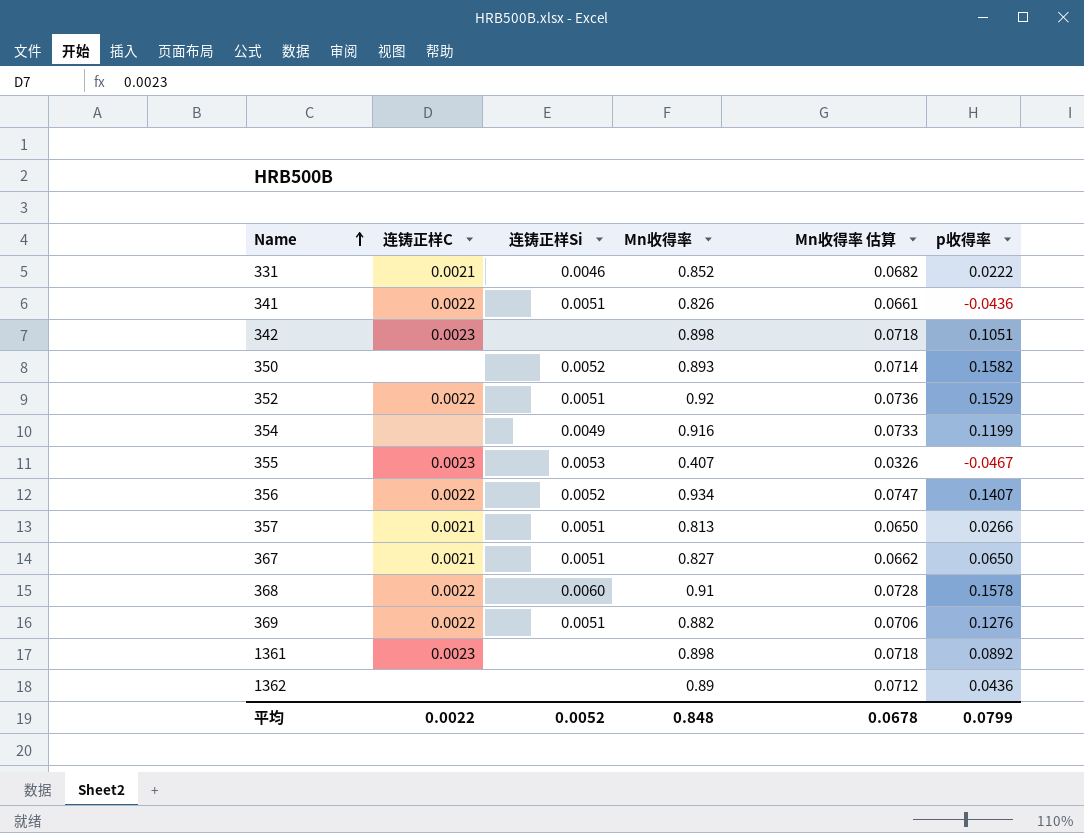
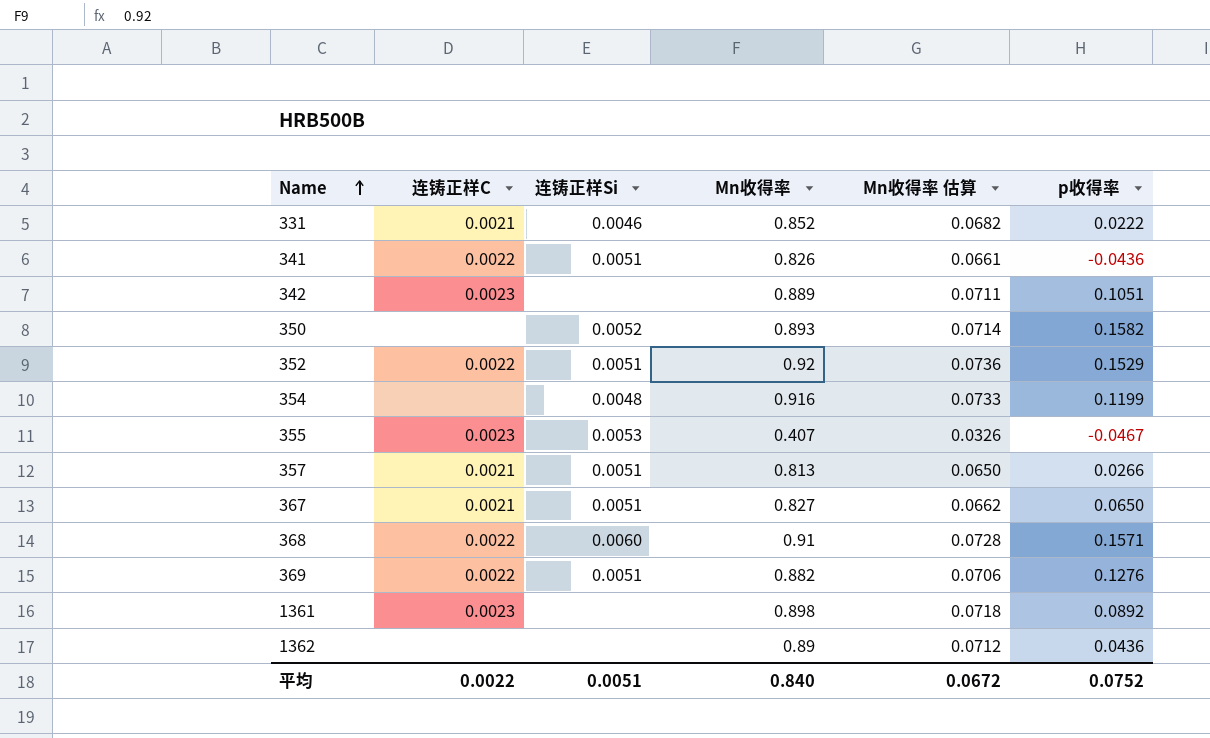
row 356: 0.0022 | 0.0052 | 0.934 | 0.0747 | 0.1407 -> none
342 | Mn收得率: 0.898 -> 0.889
342 | Mn收得率 估算: 0.0718 -> 0.0711
354 | 连铸正样Si: 0.0049 -> 0.0048
368 | p收得率: 0.1578 -> 0.1571
平均 | 连铸正样Si: 0.0052 -> 0.0051
平均 | Mn收得率: 0.848 -> 0.840
平均 | Mn收得率 估算: 0.0678 -> 0.0672
平均 | p收得率: 0.0799 -> 0.0752

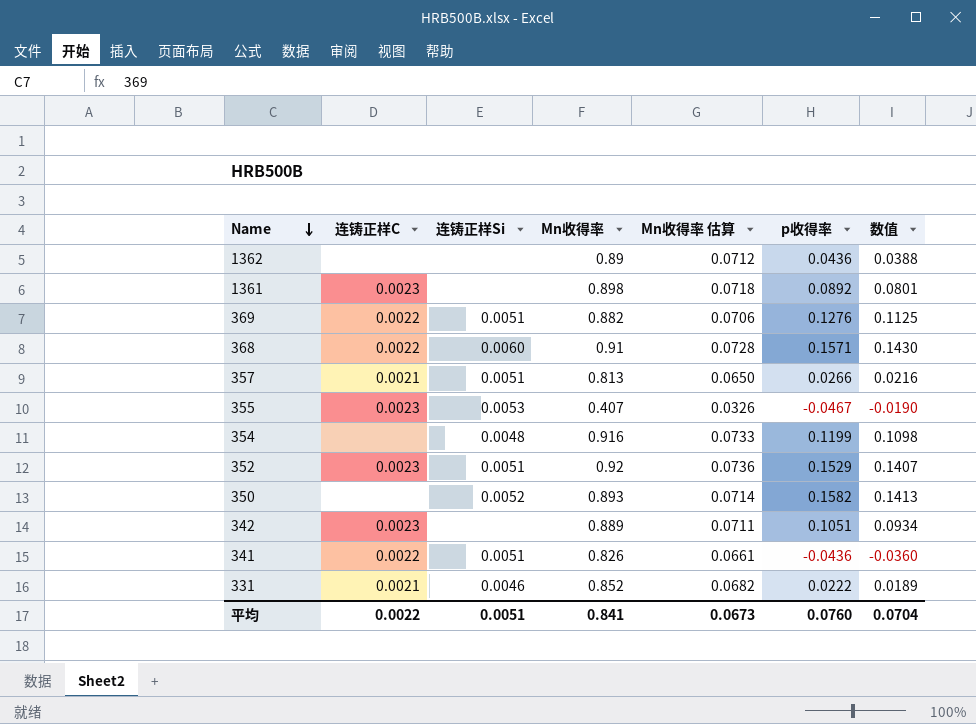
row order: Name ascending -> Name descending
column 数值 | formula: none -> [Mn收得率] * [p收得率]
row 367: 0.0021 | 0.0051 | 0.827 | 0.0662 | 0.0650 -> none
352 | 连铸正样C: 0.0022 -> 0.0023
平均 | Mn收得率: 0.840 -> 0.841
平均 | Mn收得率 估算: 0.0672 -> 0.0673
平均 | p收得率: 0.0752 -> 0.0760

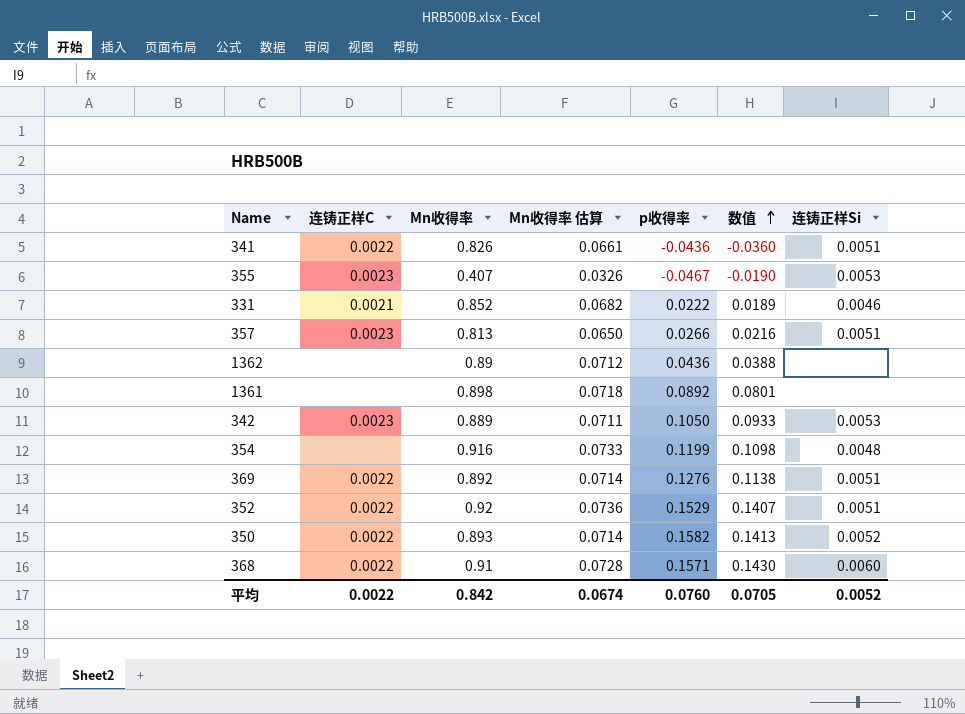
row order: Name descending -> 数值 ascending
column 连铸正样Si | position: 3 -> 7
357 | 连铸正样C: 0.0021 -> 0.0023
1361 | 连铸正样C: 0.0023 -> none
342 | p收得率: 0.1051 -> 0.1050
342 | 数值: 0.0934 -> 0.0933
342 | 连铸正样Si: none -> 0.0053
369 | Mn收得率: 0.882 -> 0.892
369 | Mn收得率 估算: 0.0706 -> 0.0714
369 | 数值: 0.1125 -> 0.1138
352 | 连铸正样C: 0.0023 -> 0.0022
350 | 连铸正样C: none -> 0.0022
平均 | Mn收得率: 0.841 -> 0.842
平均 | Mn收得率 估算: 0.0673 -> 0.0674
平均 | 数值: 0.0704 -> 0.0705
平均 | 连铸正样Si: 0.0051 -> 0.0052

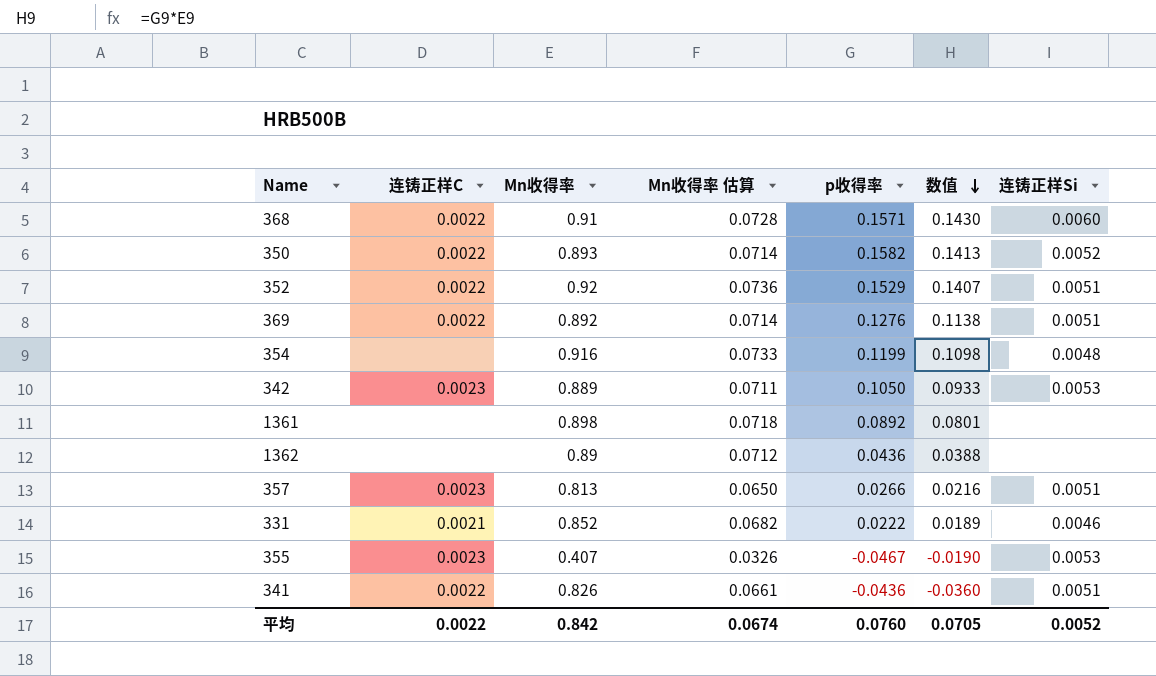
row order: 数值 ascending -> 数值 descending

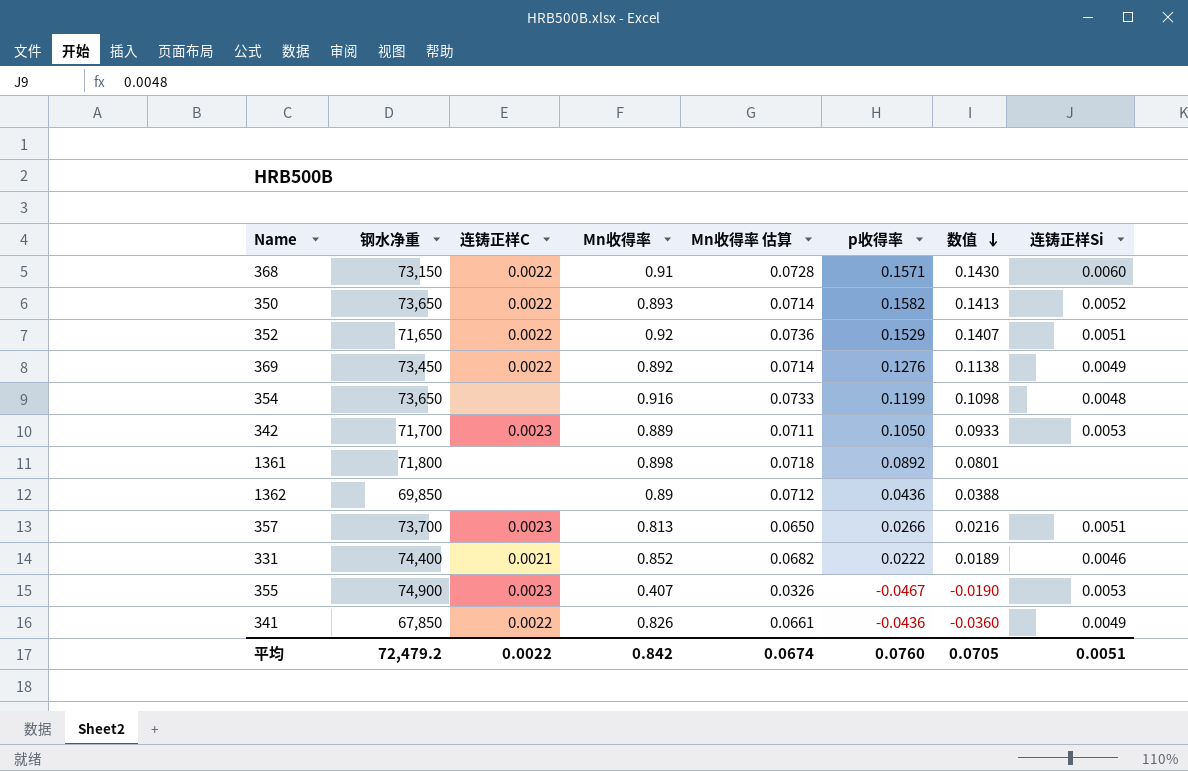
column 钢水净重 | position: none -> 2
369 | 连铸正样Si: 0.0051 -> 0.0049
341 | 连铸正样Si: 0.0051 -> 0.0049
平均 | 连铸正样Si: 0.0052 -> 0.0051

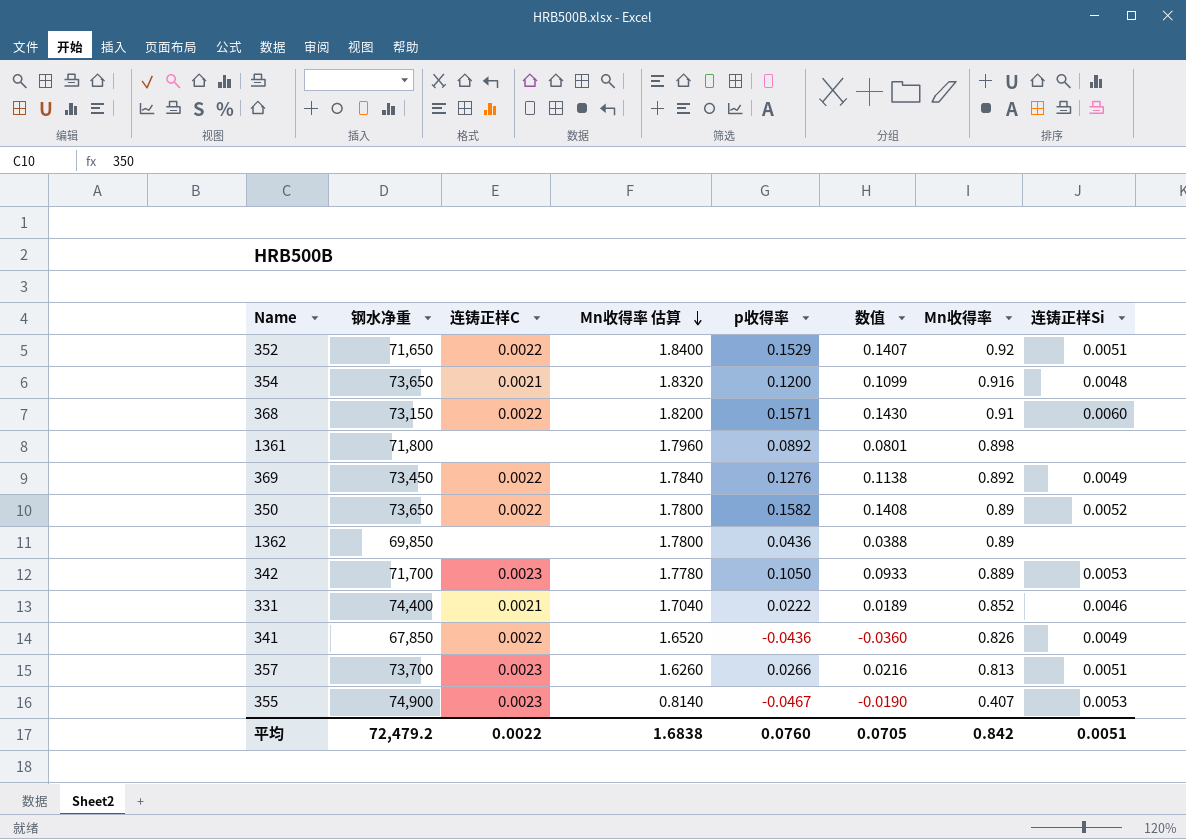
row order: 数值 descending -> Mn收得率 估算 descending
column Mn收得率 估算 | formula: [Mn收得率] * 0.08 -> [Mn收得率] * 2
column Mn收得率 | position: 4 -> 7
354 | 连铸正样C: none -> 0.0021
354 | p收得率: 0.1199 -> 0.1200
354 | 数值: 0.1098 -> 0.1099
350 | 数值: 0.1413 -> 0.1408
350 | Mn收得率: 0.893 -> 0.89
平均 | Mn收得率 估算: 0.0674 -> 1.6838

